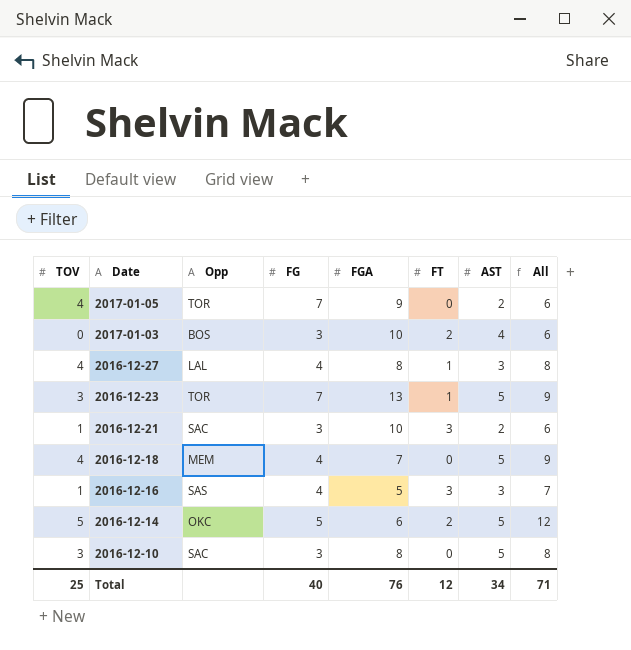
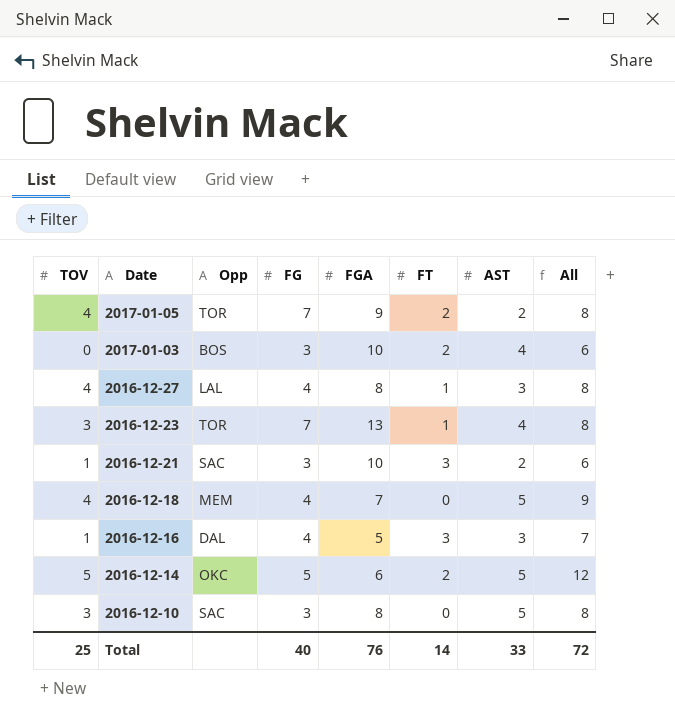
2017-01-05 | FT: 0 -> 2
2017-01-05 | All: 6 -> 8
2016-12-23 | AST: 5 -> 4
2016-12-23 | All: 9 -> 8
2016-12-16 | Opp: SAS -> DAL
Total | FT: 12 -> 14
Total | AST: 34 -> 33
Total | All: 71 -> 72

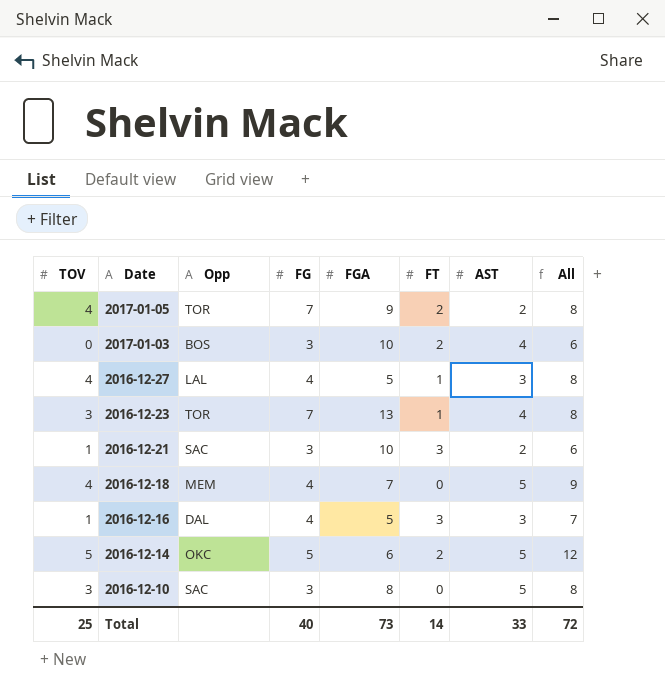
2016-12-27 | FGA: 8 -> 5
Total | FGA: 76 -> 73

